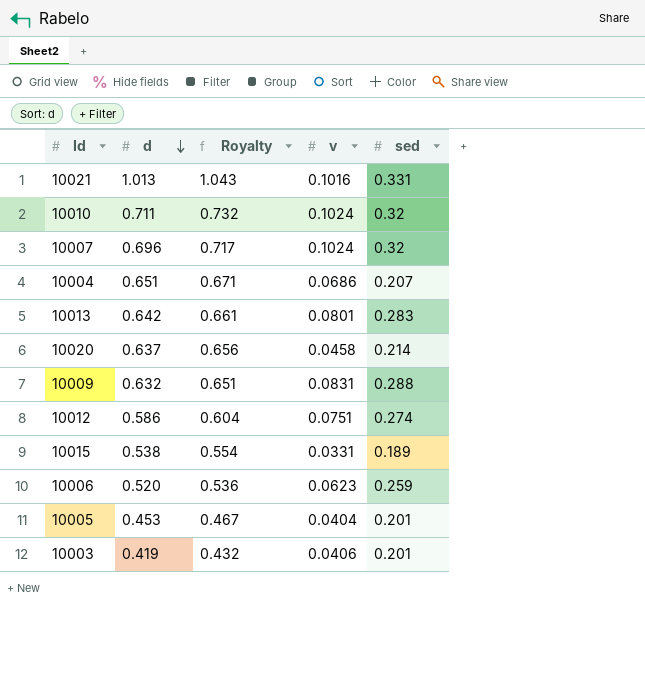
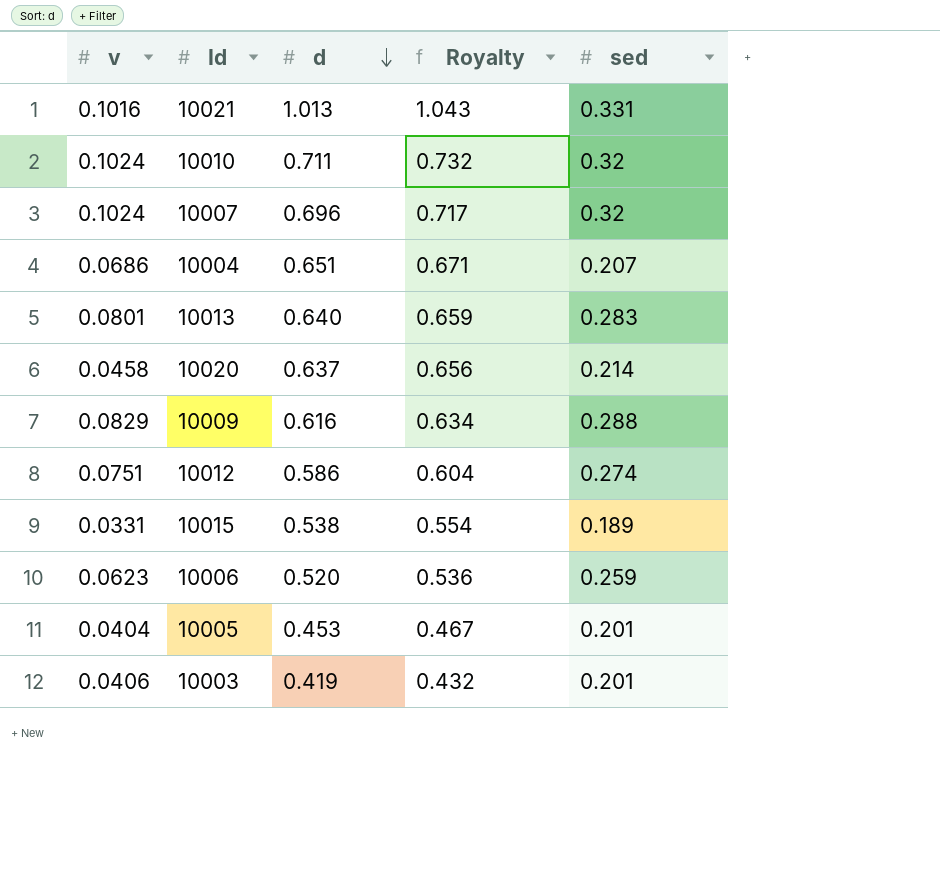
column v | position: 4 -> 1
10013 | d: 0.642 -> 0.640
10013 | Royalty: 0.661 -> 0.659
10009 | v: 0.0831 -> 0.0829
10009 | d: 0.632 -> 0.616
10009 | Royalty: 0.651 -> 0.634

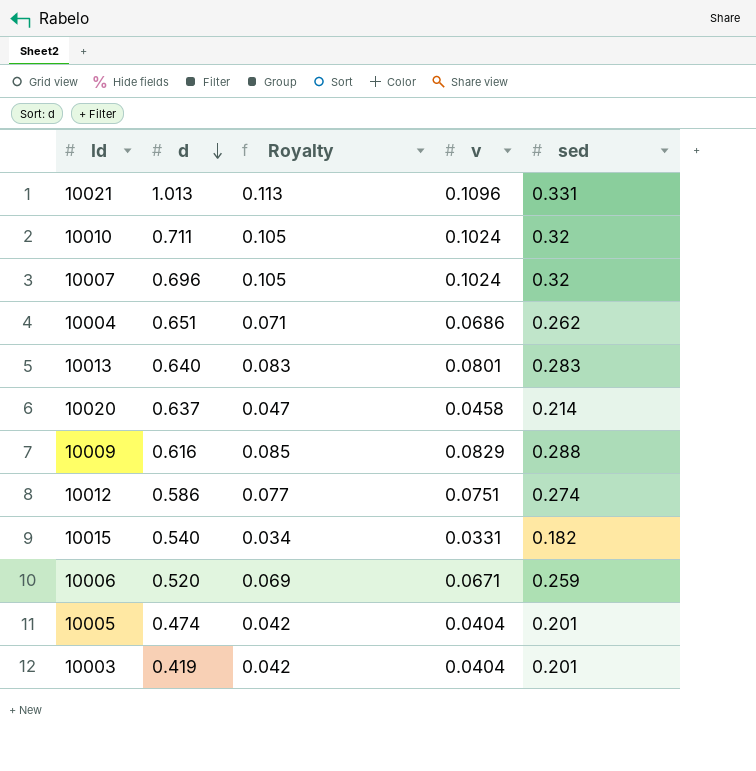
column Royalty | formula: [d] * 1.03 -> [v] * 1.03
column v | position: 1 -> 4
10021 | v: 0.1016 -> 0.1096
10004 | sed: 0.207 -> 0.262
10015 | d: 0.538 -> 0.540
10015 | sed: 0.189 -> 0.182
10006 | v: 0.0623 -> 0.0671
10005 | d: 0.453 -> 0.474
10003 | v: 0.0406 -> 0.0404

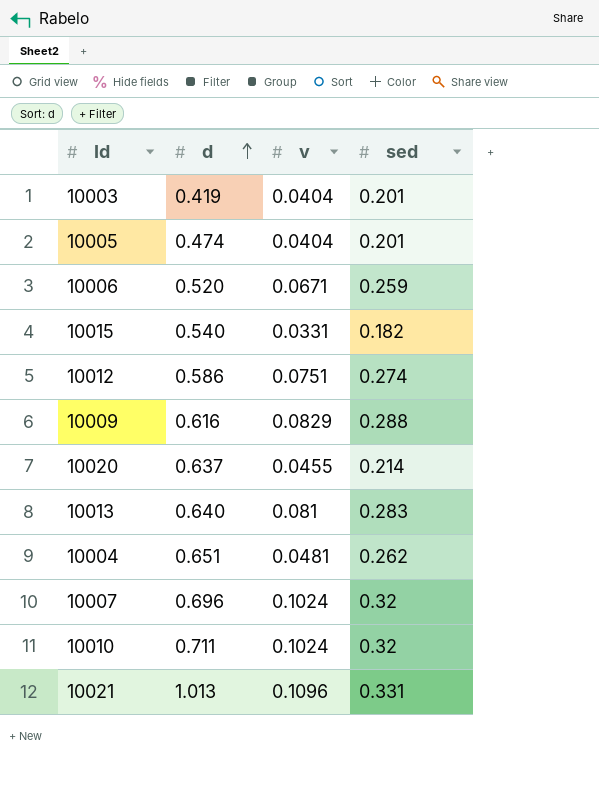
row order: d descending -> d ascending
column Royalty | formula: [v] * 1.03 -> none
10020 | v: 0.0458 -> 0.0455
10013 | v: 0.0801 -> 0.081
10004 | v: 0.0686 -> 0.0481

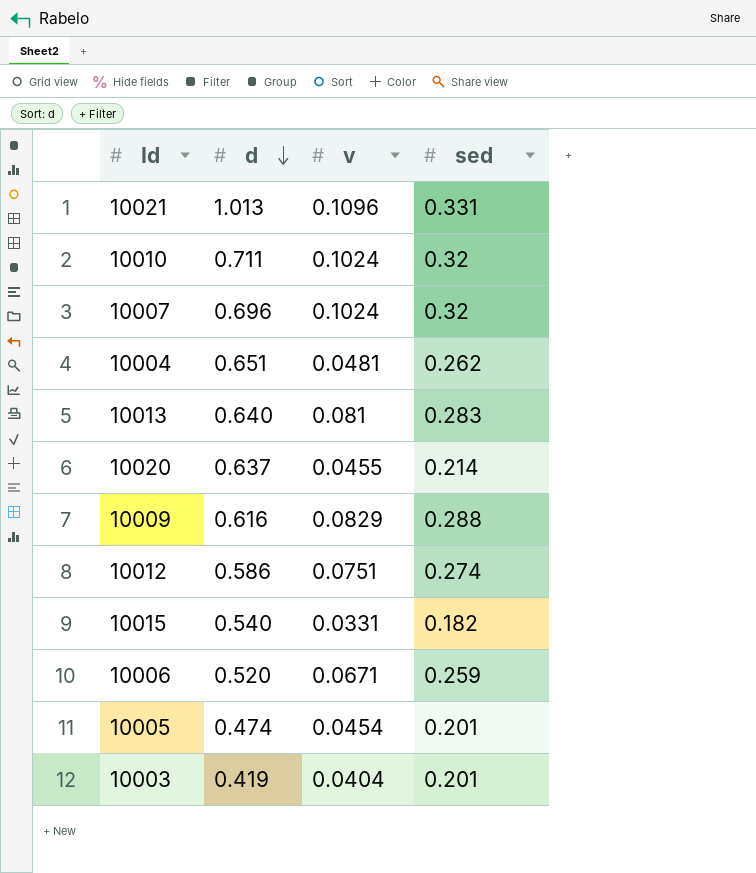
row order: d ascending -> d descending
10005 | v: 0.0404 -> 0.0454

